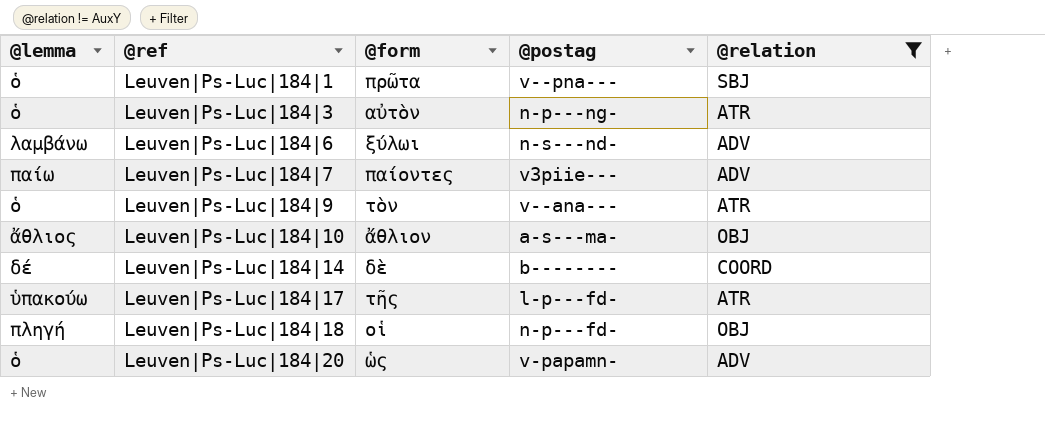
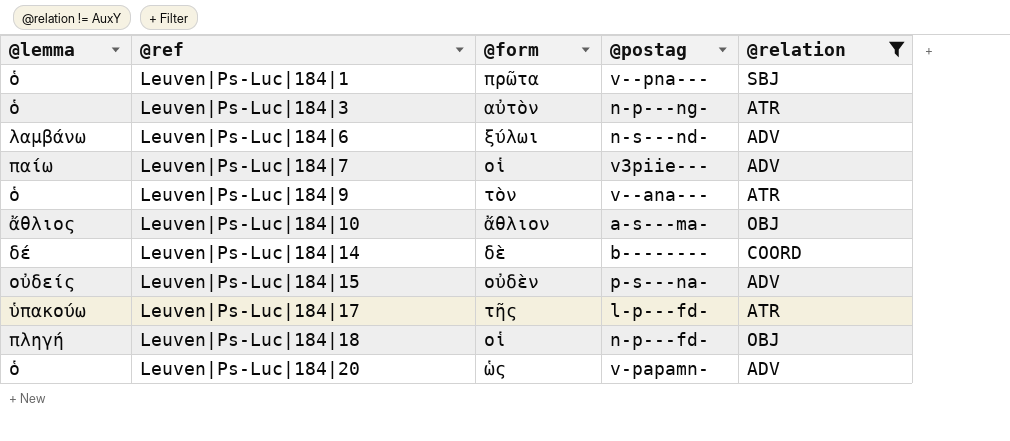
Leuven|Ps-Luc|184|7 | @form: παίοντες -> οἱ
row Leuven|Ps-Luc|184|15: none -> οὐδείς | οὐδὲν | p-s---na- | ADV

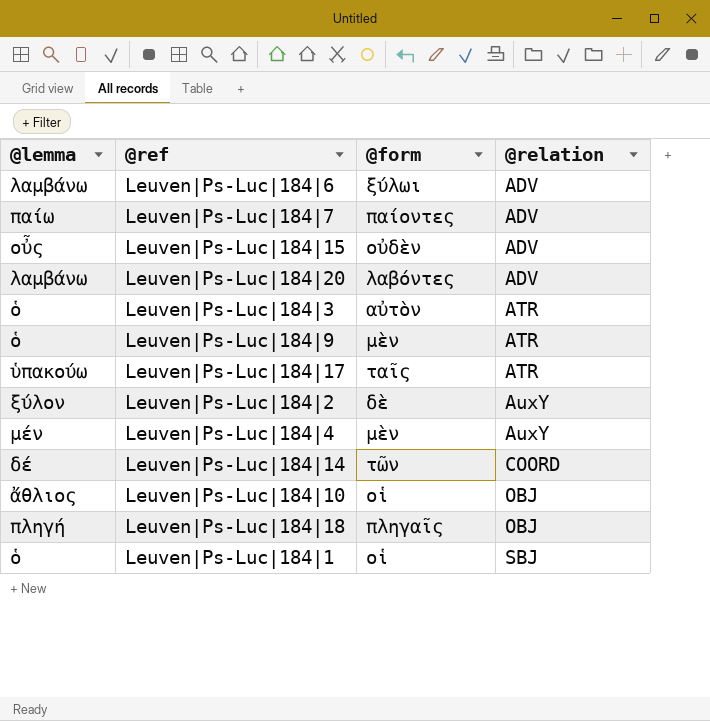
filter: @relation != AuxY -> none
row order: @ref ascending -> @relation ascending
column @postag | position: 4 -> none
Leuven|Ps-Luc|184|7 | @form: οἱ -> παίοντες
Leuven|Ps-Luc|184|15 | @lemma: οὐδείς -> οὖς
Leuven|Ps-Luc|184|20 | @lemma: ὁ -> λαμβάνω
Leuven|Ps-Luc|184|20 | @form: ὡς -> λαβόντες
Leuven|Ps-Luc|184|9 | @form: τὸν -> μὲν
Leuven|Ps-Luc|184|17 | @form: τῆς -> ταῖς
Leuven|Ps-Luc|184|14 | @form: δὲ -> τῶν
Leuven|Ps-Luc|184|10 | @form: ἄθλιον -> οἱ
Leuven|Ps-Luc|184|18 | @form: οἱ -> πληγαῖς
Leuven|Ps-Luc|184|1 | @form: πρῶτα -> οἱ

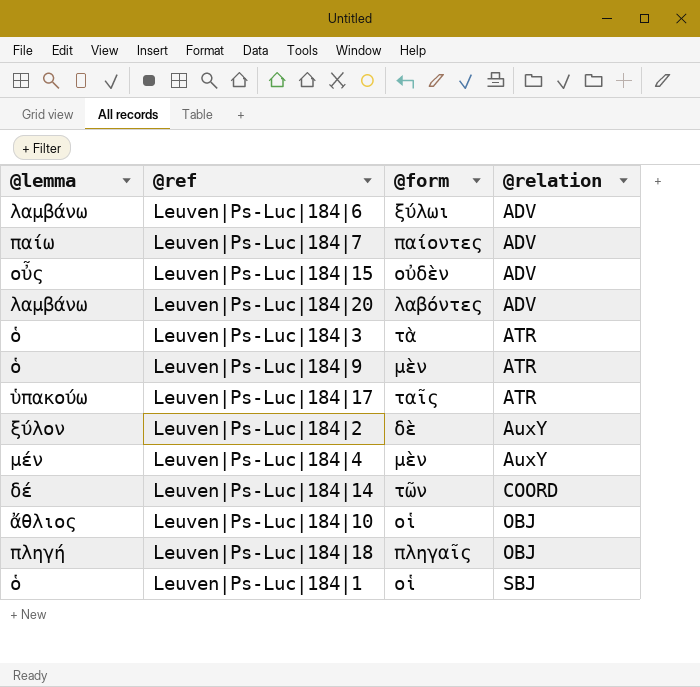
Leuven|Ps-Luc|184|3 | @form: αὐτὸν -> τὰ

